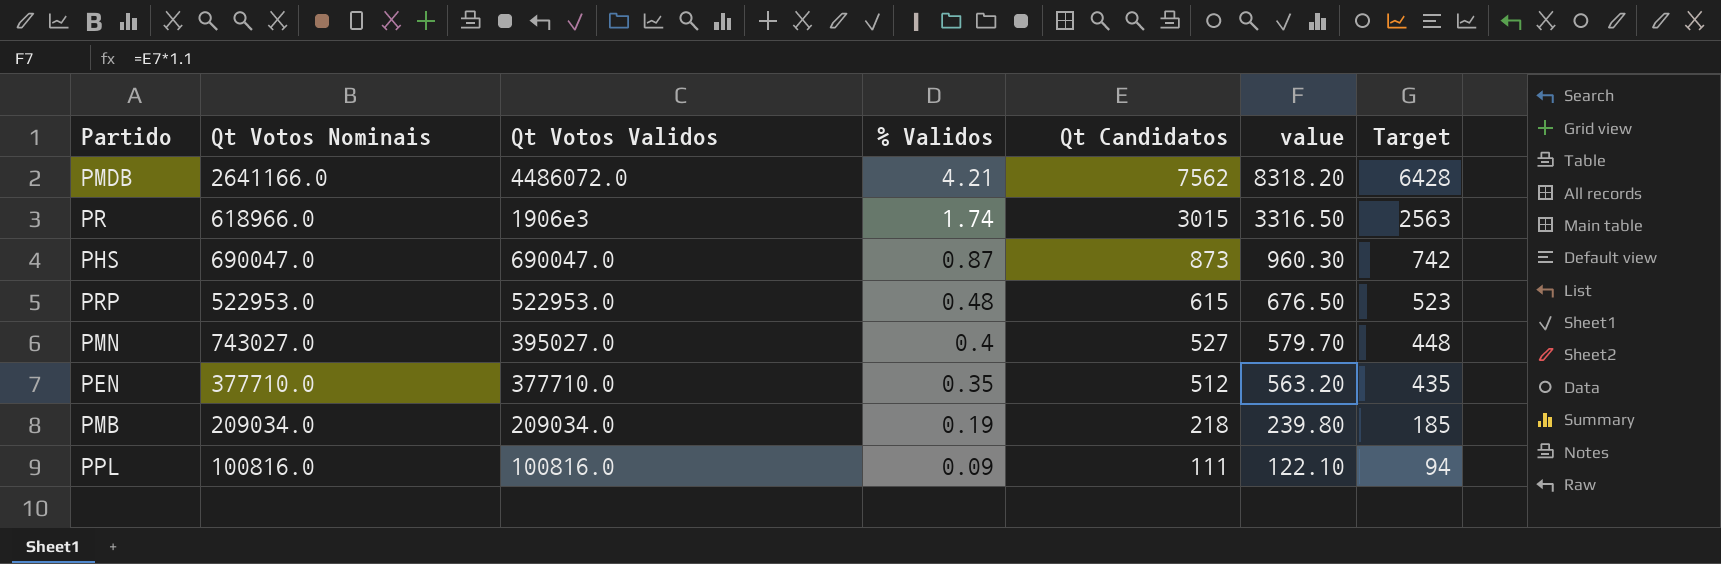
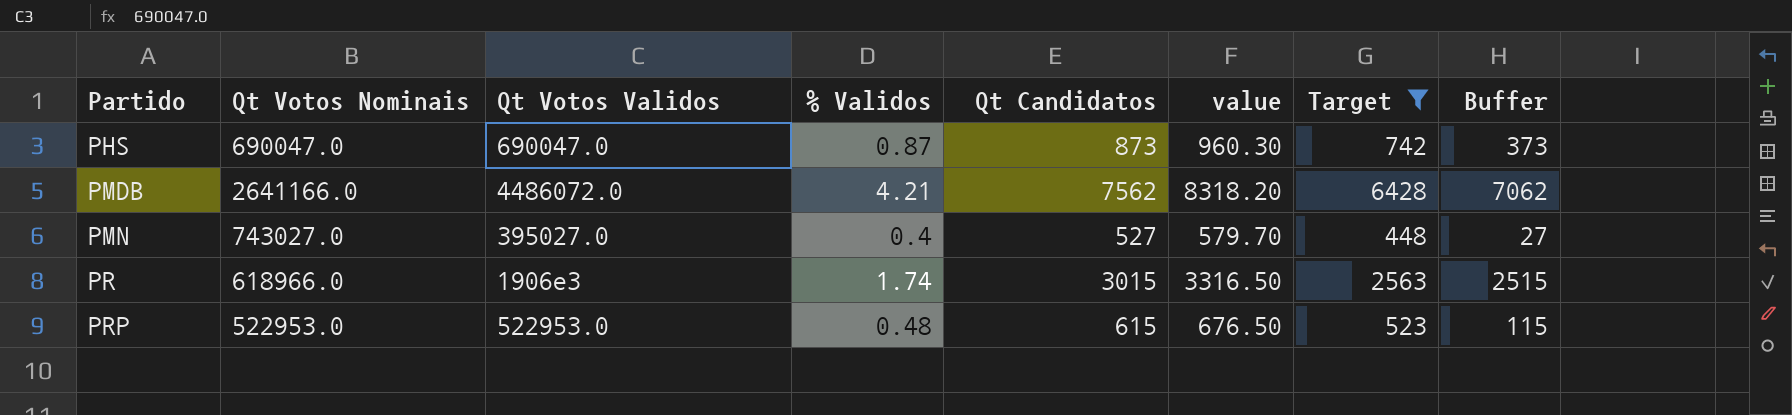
filter: none -> Target >= 448
row order: % Validos descending -> Partido ascending
column Buffer | formula: none -> [Qt Candidatos] - 500

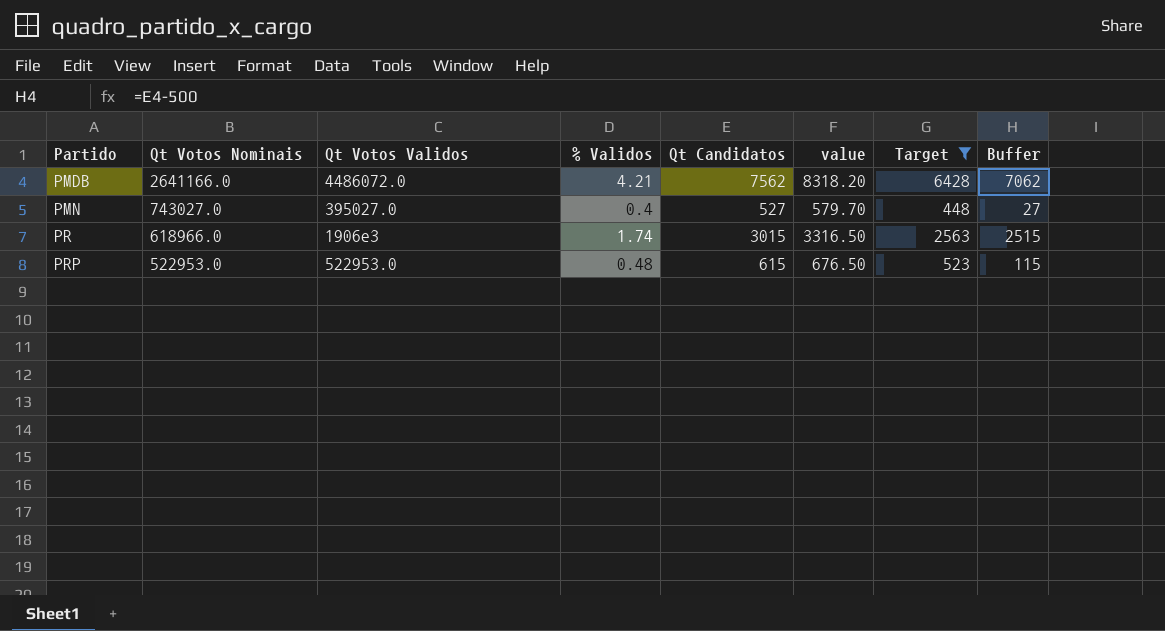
row PHS: 690047.0 | 690047.0 | 0.87 | 873 | 960.30 | 742 | 373 -> none

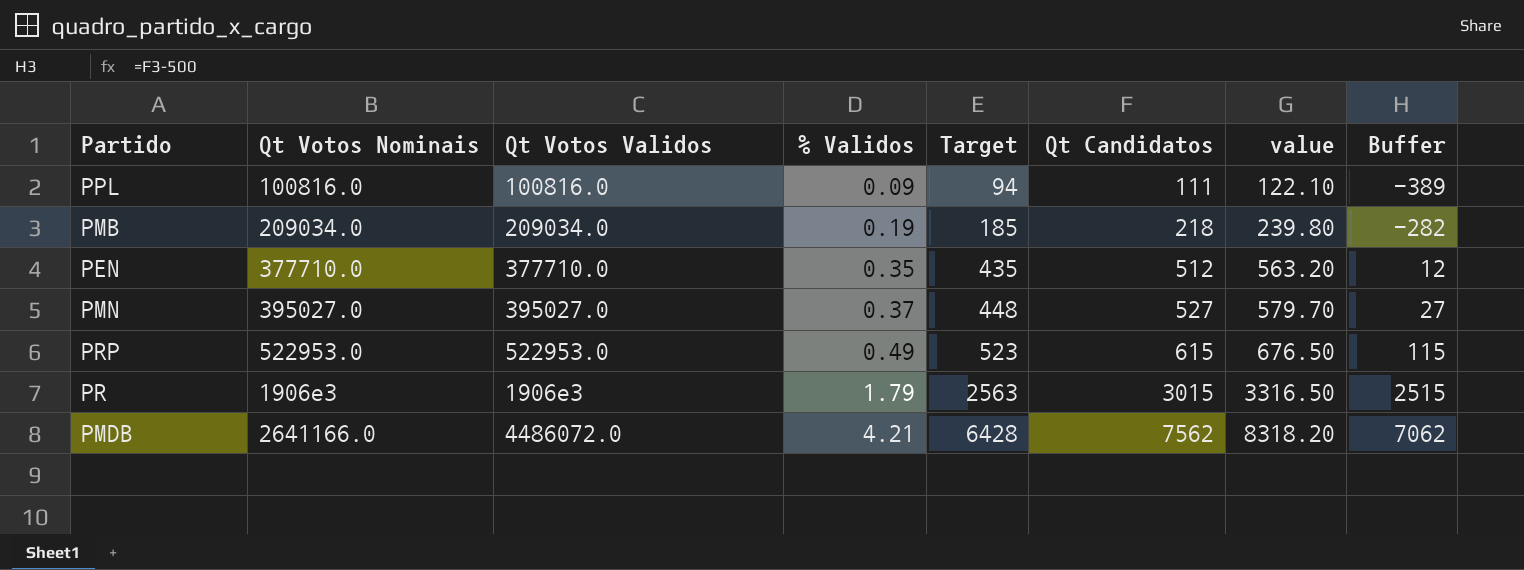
filter: Target >= 448 -> none
row order: Partido ascending -> % Validos ascending
column Target | position: 7 -> 5
PMN | Qt Votos Nominais: 743027.0 -> 395027.0
PMN | % Validos: 0.4 -> 0.37
PRP | % Validos: 0.48 -> 0.49
PR | Qt Votos Nominais: 618966.0 -> 1906e3
PR | % Validos: 1.74 -> 1.79

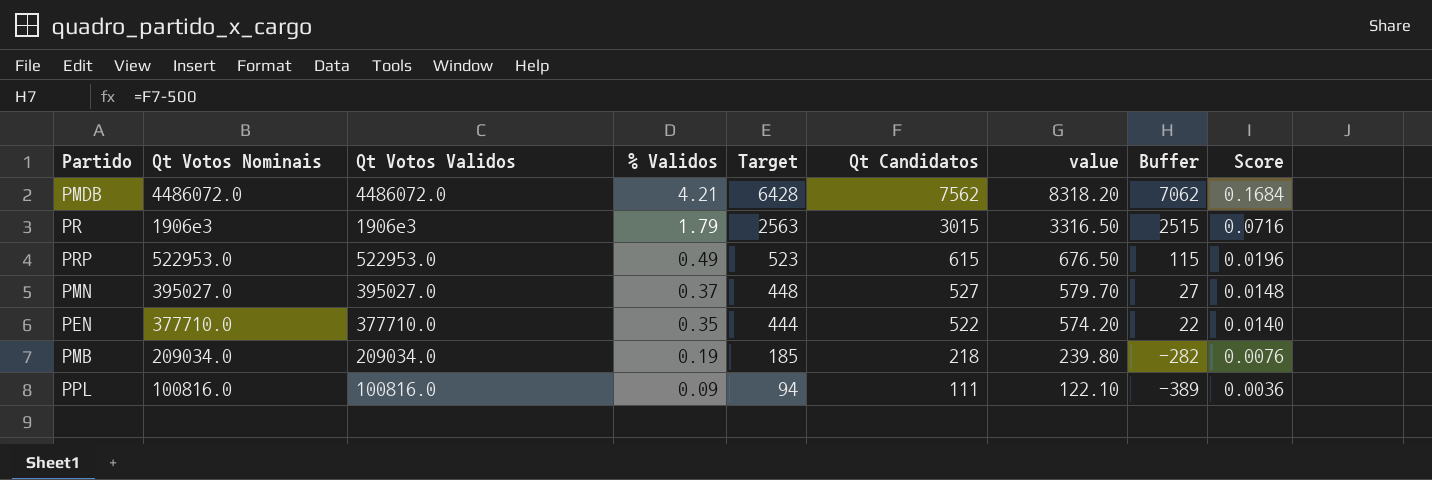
row order: % Validos ascending -> % Validos descending
column Score | formula: none -> [% Validos] * 0.04
PMDB | Qt Votos Nominais: 2641166.0 -> 4486072.0
PEN | Target: 435 -> 444
PEN | Qt Candidatos: 512 -> 522
PEN | value: 563.20 -> 574.20
PEN | Buffer: 12 -> 22

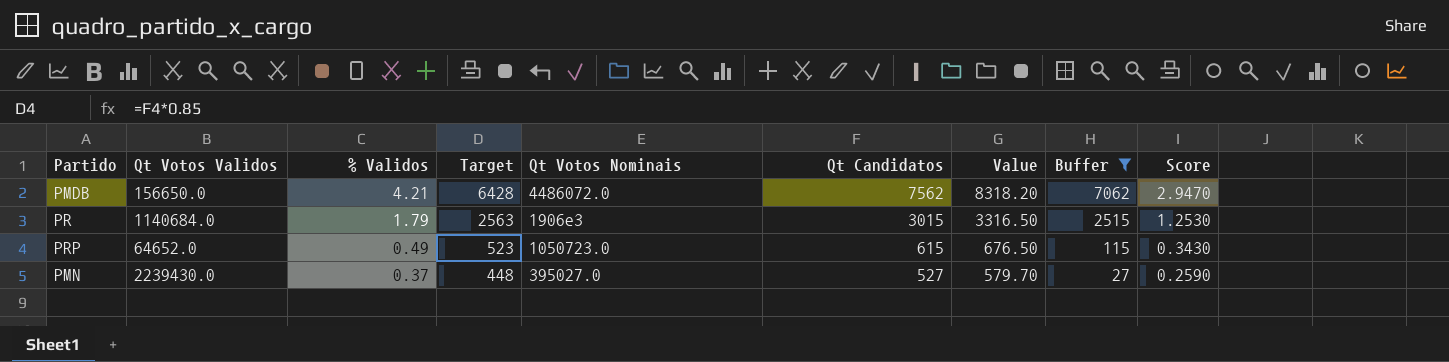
filter: none -> Buffer >= 27
column Qt Votos Nominais | position: 2 -> 5
column name: value -> Value
column Score | formula: [% Validos] * 0.04 -> [% Validos] * 0.7
PMDB | Qt Votos Validos: 4486072.0 -> 156650.0
PR | Qt Votos Validos: 1906e3 -> 1140684.0
PRP | Qt Votos Validos: 522953.0 -> 64652.0
PRP | Qt Votos Nominais: 522953.0 -> 1050723.0
PMN | Qt Votos Validos: 395027.0 -> 2239430.0

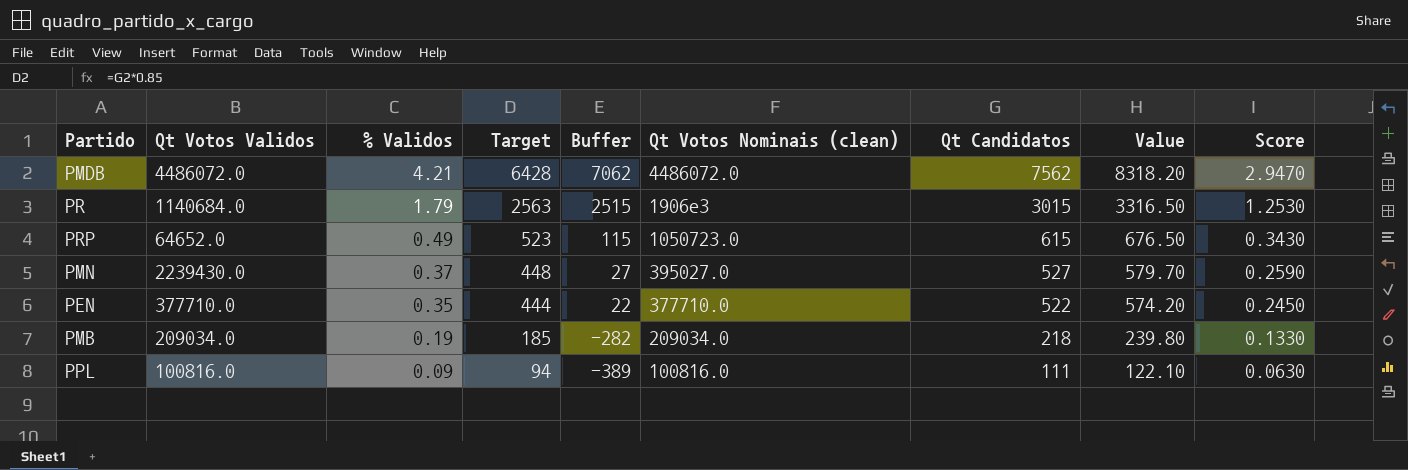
filter: Buffer >= 27 -> none
column Buffer | position: 8 -> 5
column name: Qt Votos Nominais -> Qt Votos Nominais (clean)
PMDB | Qt Votos Validos: 156650.0 -> 4486072.0

